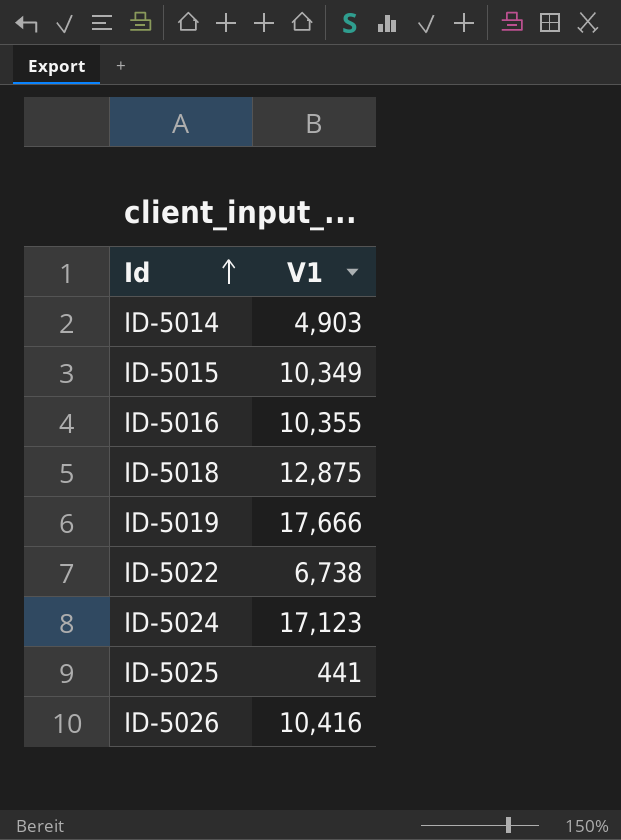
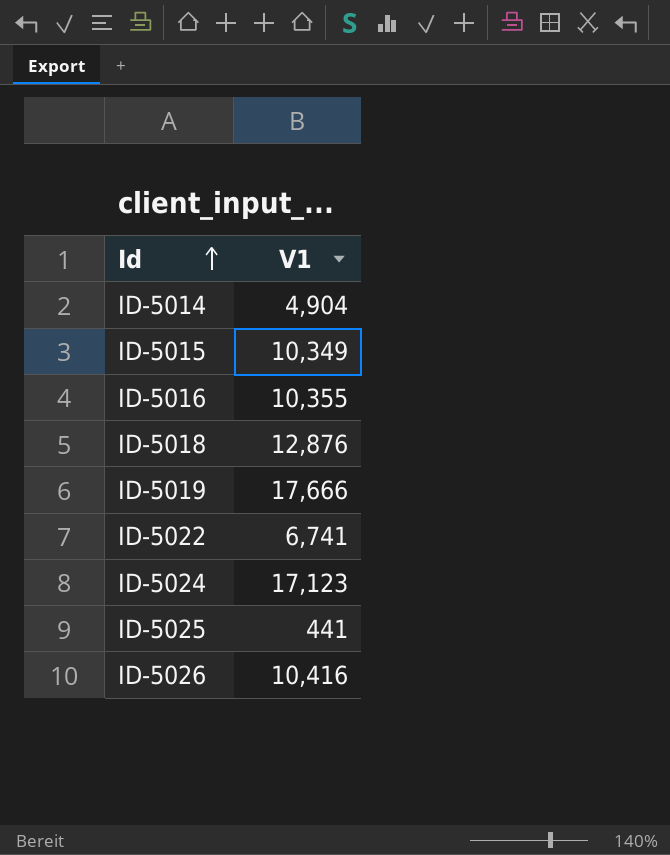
ID-5014 | V1: 4,903 -> 4,904
ID-5018 | V1: 12,875 -> 12,876
ID-5022 | V1: 6,738 -> 6,741

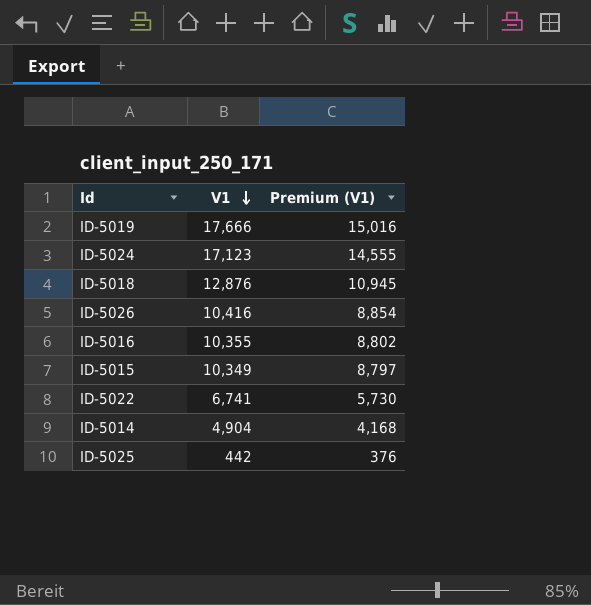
row order: Id ascending -> V1 descending
column Premium (V1) | formula: none -> [V1] * 0.85
ID-5025 | V1: 441 -> 442

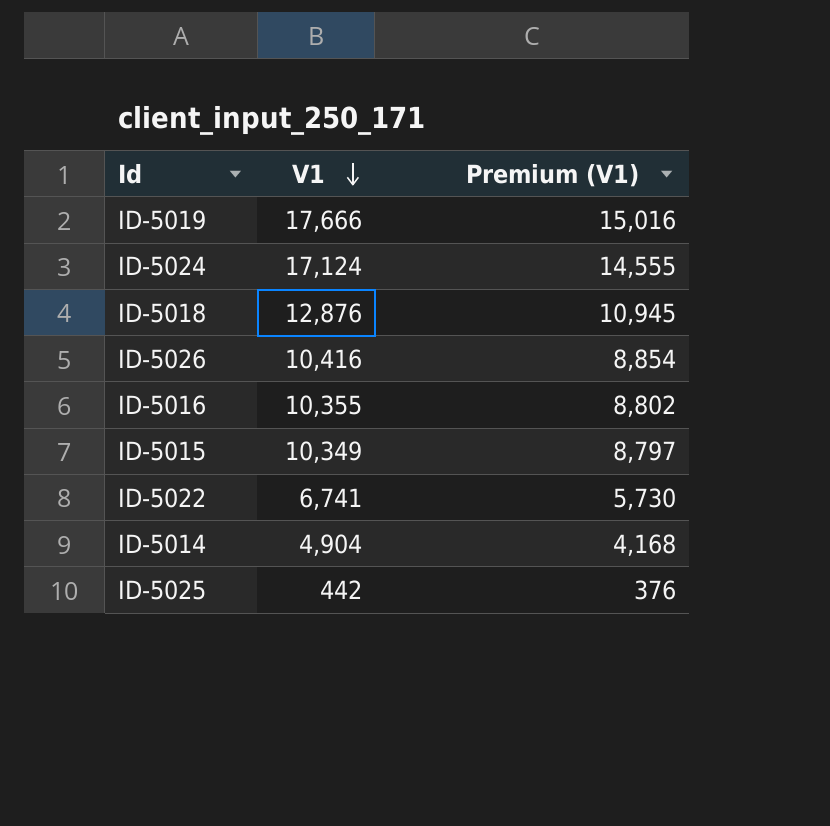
ID-5024 | V1: 17,123 -> 17,124

